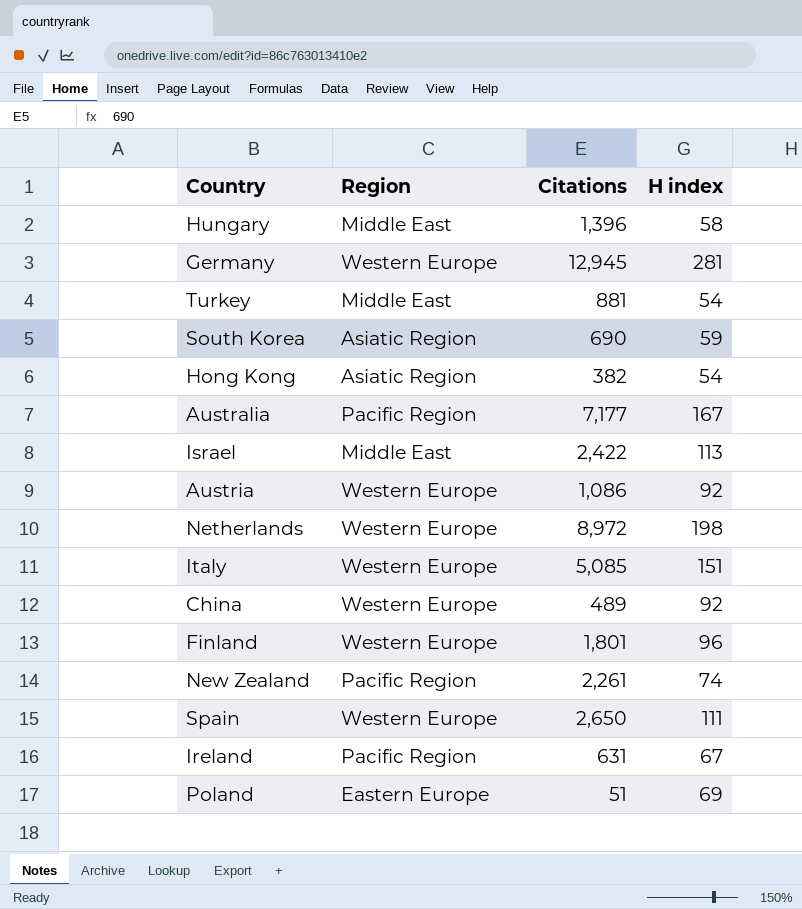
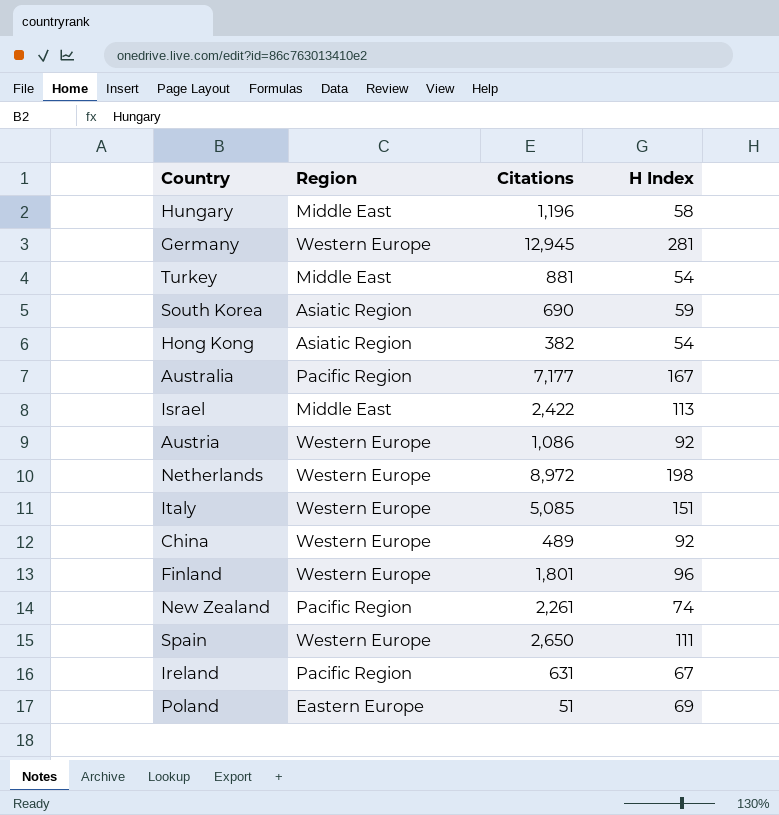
column name: H index -> H Index
Hungary | Citations: 1,396 -> 1,196

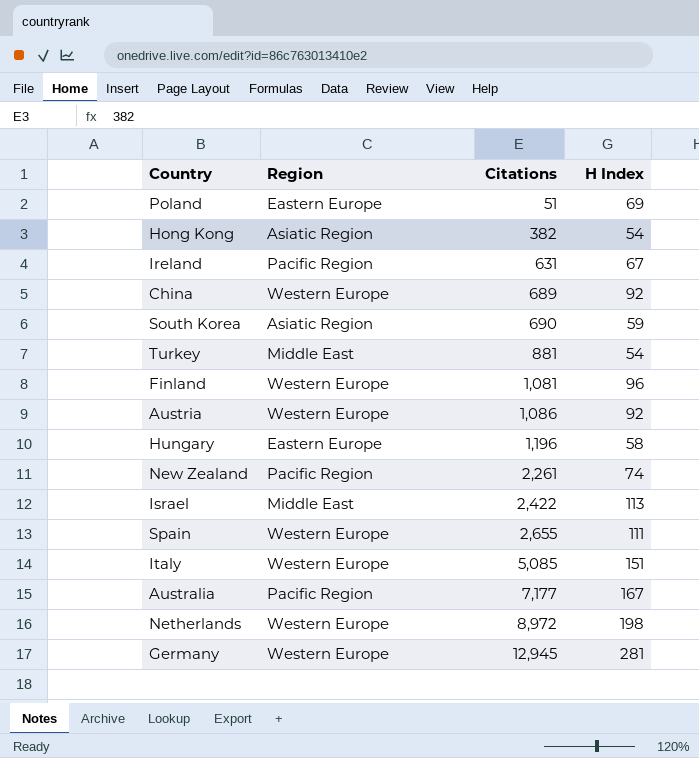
row order: none -> Citations ascending
China | Citations: 489 -> 689
Finland | Citations: 1,801 -> 1,081
Hungary | Region: Middle East -> Eastern Europe
Spain | Citations: 2,650 -> 2,655

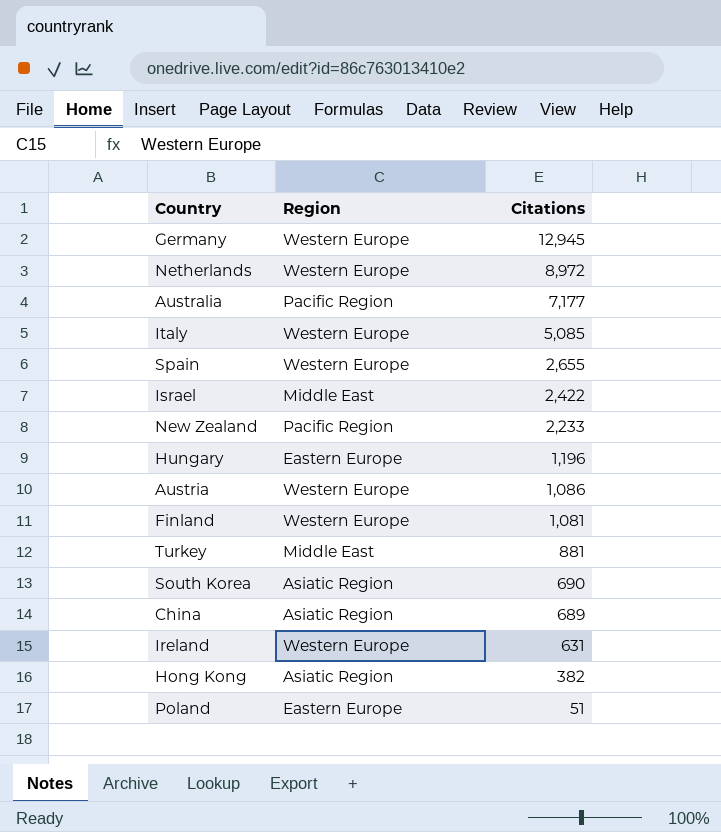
row order: Citations ascending -> Citations descending
column H Index | position: 4 -> none
New Zealand | Citations: 2,261 -> 2,233
China | Region: Western Europe -> Asiatic Region
Ireland | Region: Pacific Region -> Western Europe

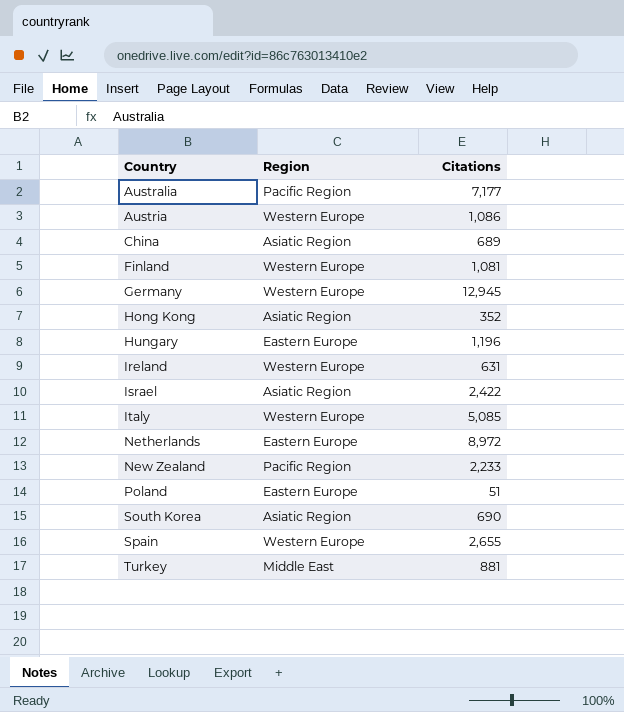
row order: Citations descending -> Country ascending
Hong Kong | Citations: 382 -> 352
Israel | Region: Middle East -> Asiatic Region
Netherlands | Region: Western Europe -> Eastern Europe

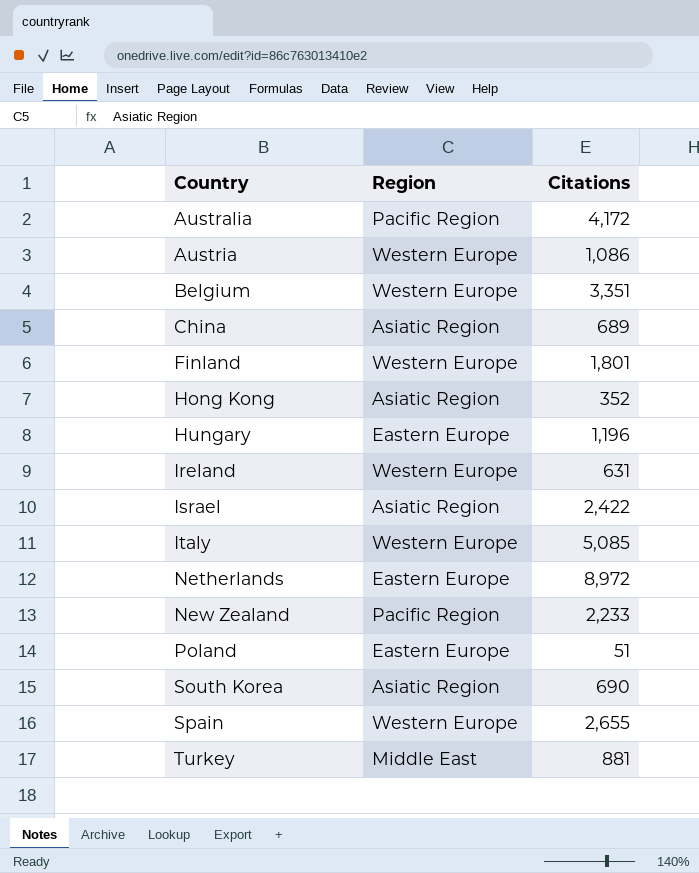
row Germany: Western Europe | 12,945 -> none
Australia | Citations: 7,177 -> 4,172
row Belgium: none -> Western Europe | 3,351
Finland | Citations: 1,081 -> 1,801

